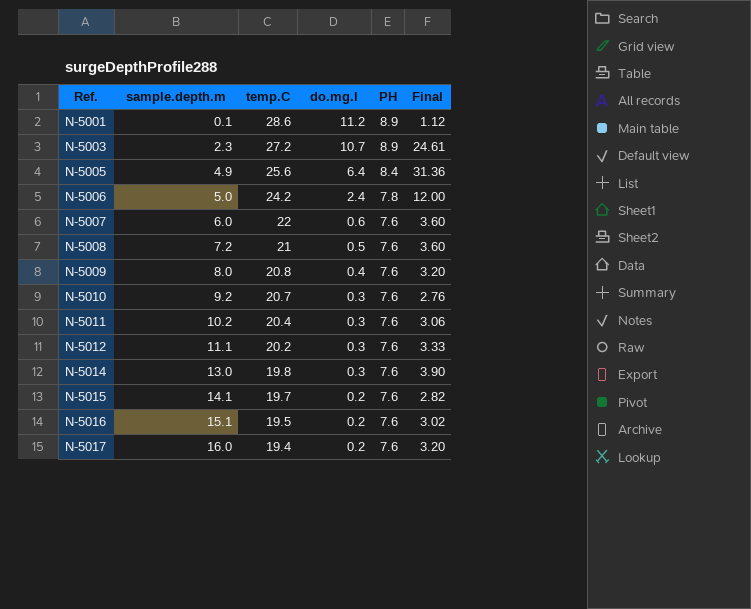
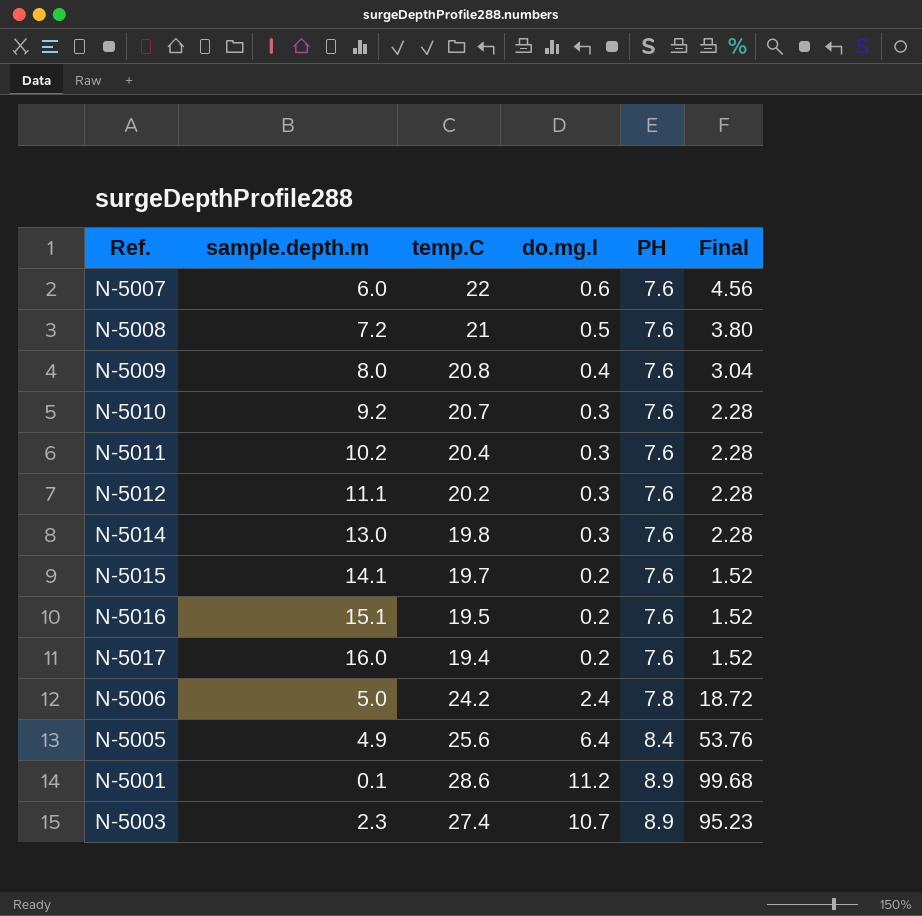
row order: Ref. ascending -> PH ascending
column Final | formula: [sample.depth.m] * [do.mg.l] -> [do.mg.l] * [PH]
N-5003 | temp.C: 27.2 -> 27.4

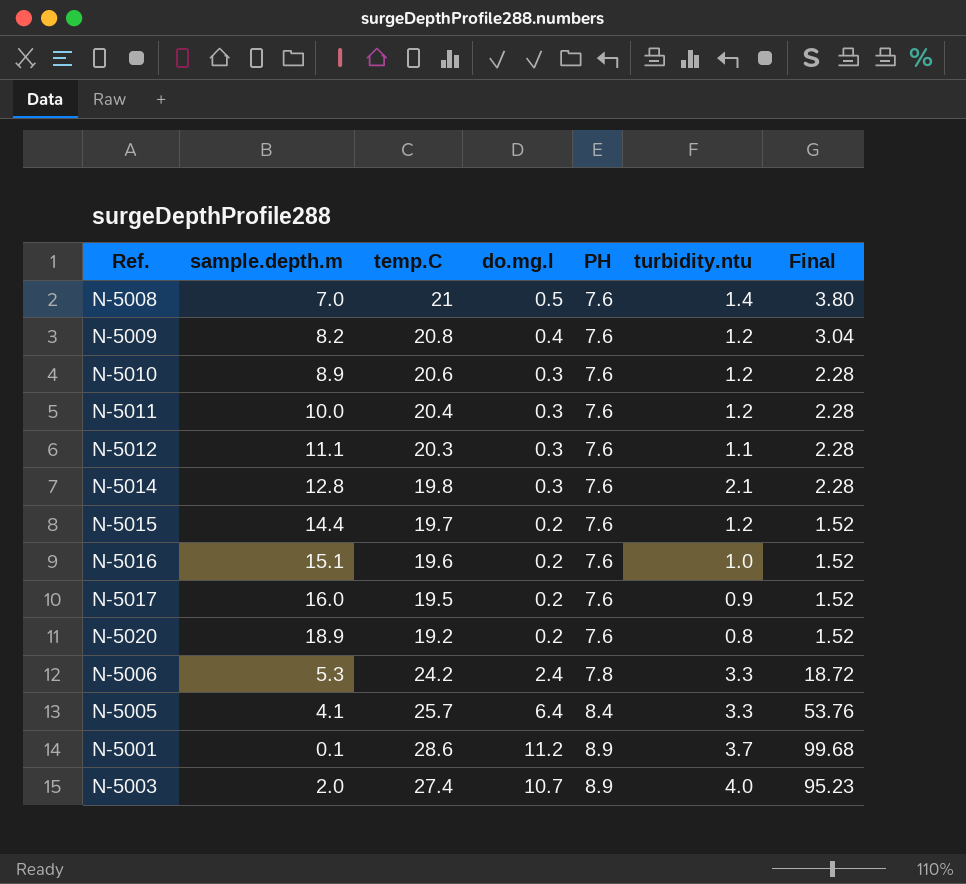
column turbidity.ntu | position: none -> 6
row N-5007: 6.0 | 22 | 0.6 | 7.6 | 4.56 -> none
N-5008 | sample.depth.m: 7.2 -> 7.0
N-5009 | sample.depth.m: 8.0 -> 8.2
N-5010 | sample.depth.m: 9.2 -> 8.9
N-5010 | temp.C: 20.7 -> 20.6
N-5011 | sample.depth.m: 10.2 -> 10.0
N-5012 | temp.C: 20.2 -> 20.3
N-5014 | sample.depth.m: 13.0 -> 12.8
N-5015 | sample.depth.m: 14.1 -> 14.4
N-5016 | temp.C: 19.5 -> 19.6
N-5017 | temp.C: 19.4 -> 19.5
row N-5020: none -> 18.9 | 19.2 | 0.2 | 7.6 | 0.8 | 1.52
N-5006 | sample.depth.m: 5.0 -> 5.3
N-5005 | sample.depth.m: 4.9 -> 4.1
N-5005 | temp.C: 25.6 -> 25.7
N-5003 | sample.depth.m: 2.3 -> 2.0

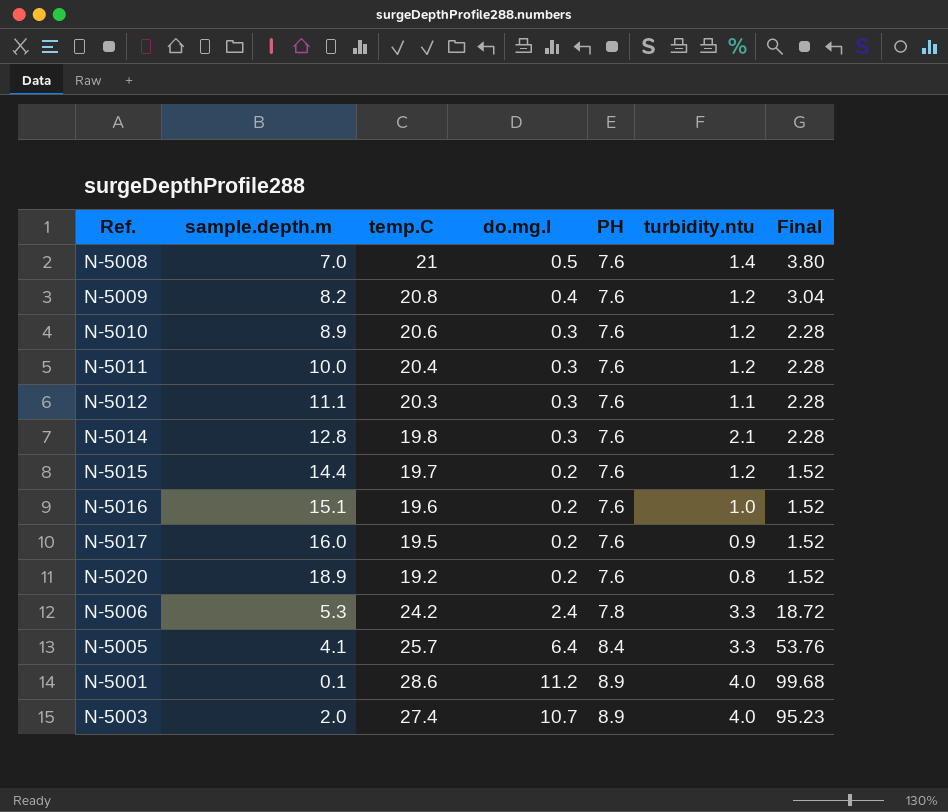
N-5001 | turbidity.ntu: 3.7 -> 4.0

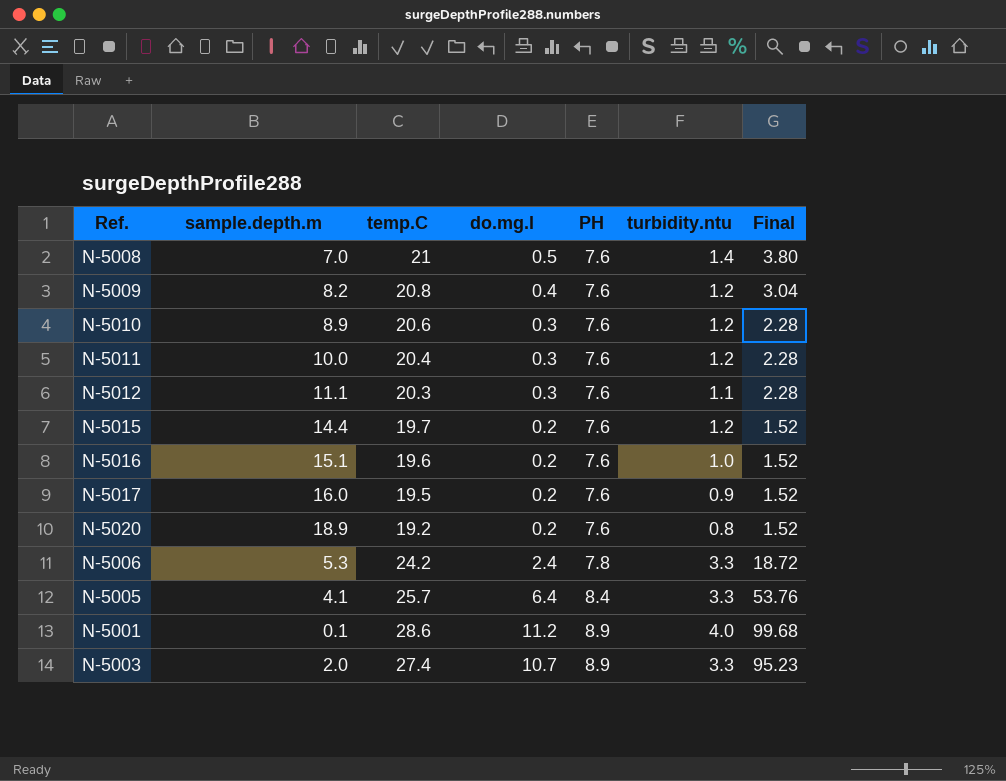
row N-5014: 12.8 | 19.8 | 0.3 | 7.6 | 2.1 | 2.28 -> none
N-5003 | turbidity.ntu: 4.0 -> 3.3

